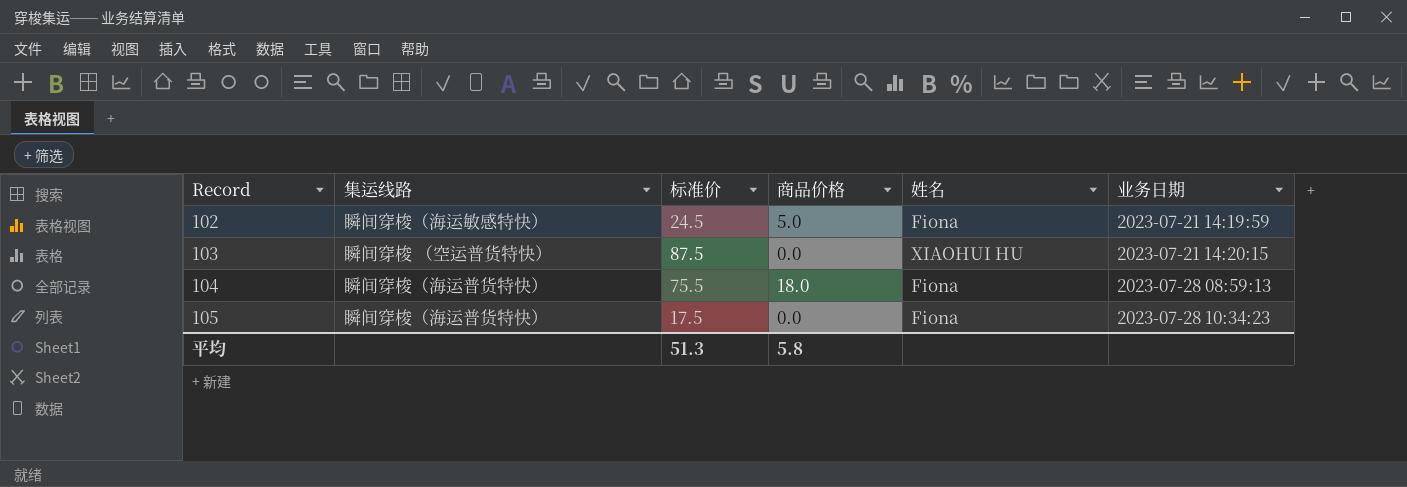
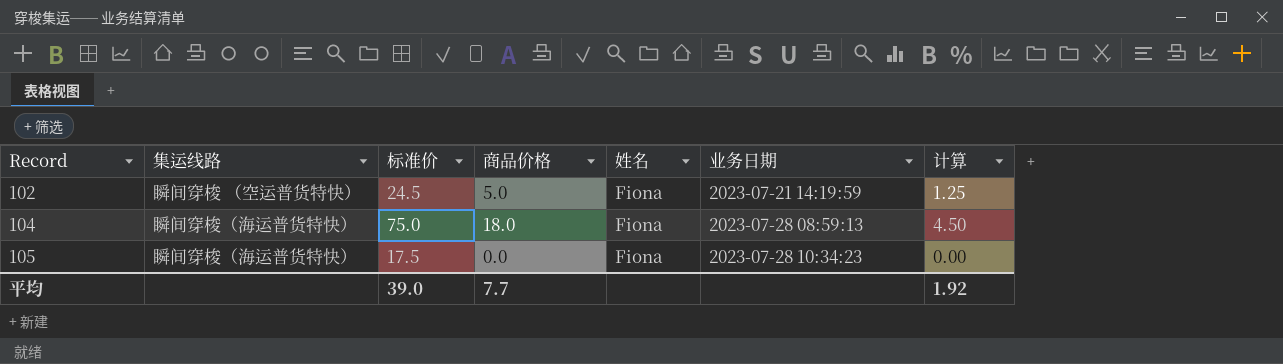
column 计算 | formula: none -> [商品价格] * 0.25
row 103: 瞬间穿梭 （空运普货特快） | 87.5 | 0.0 | XIAOHUI HU | 2023-07-21 14:20:15 -> none
102 | 集运线路: 瞬间穿梭（海运敏感特快） -> 瞬间穿梭 （空运普货特快）
104 | 标准价: 75.5 -> 75.0
平均 | 标准价: 51.3 -> 39.0
平均 | 商品价格: 5.8 -> 7.7

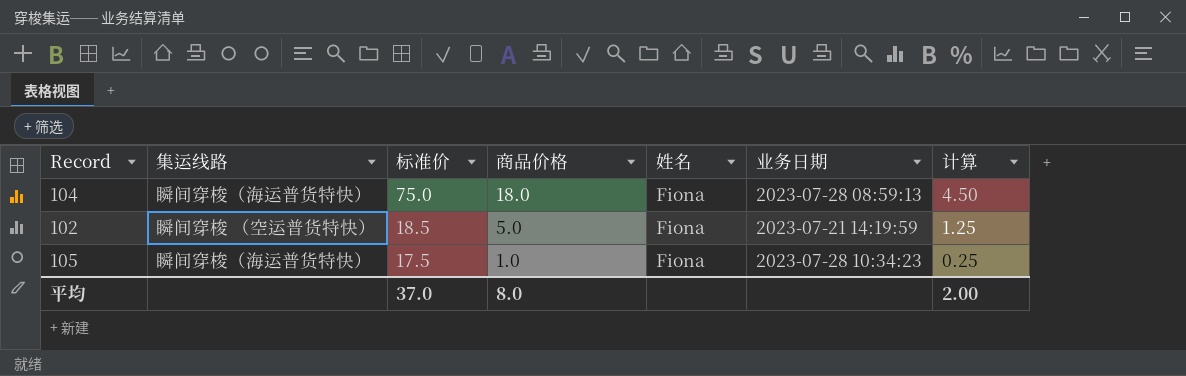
row order: Record ascending -> 标准价 descending
102 | 标准价: 24.5 -> 18.5
105 | 商品价格: 0.0 -> 1.0
105 | 计算: 0.00 -> 0.25
平均 | 标准价: 39.0 -> 37.0
平均 | 商品价格: 7.7 -> 8.0
平均 | 计算: 1.92 -> 2.00

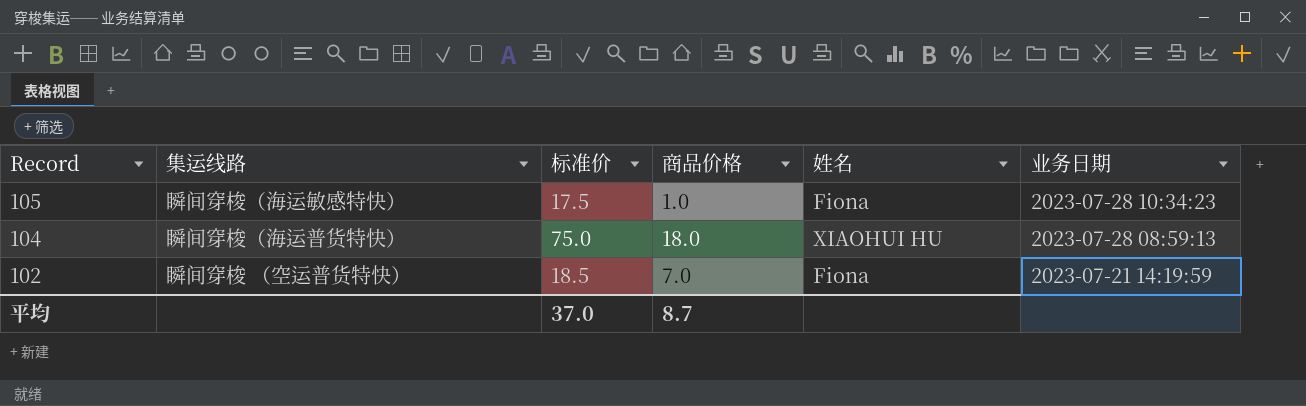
row order: 标准价 descending -> Record descending
column 计算 | formula: [商品价格] * 0.25 -> none
105 | 集运线路: 瞬间穿梭（海运普货特快） -> 瞬间穿梭（海运敏感特快）
104 | 姓名: Fiona -> XIAOHUI HU
102 | 商品价格: 5.0 -> 7.0
平均 | 商品价格: 8.0 -> 8.7

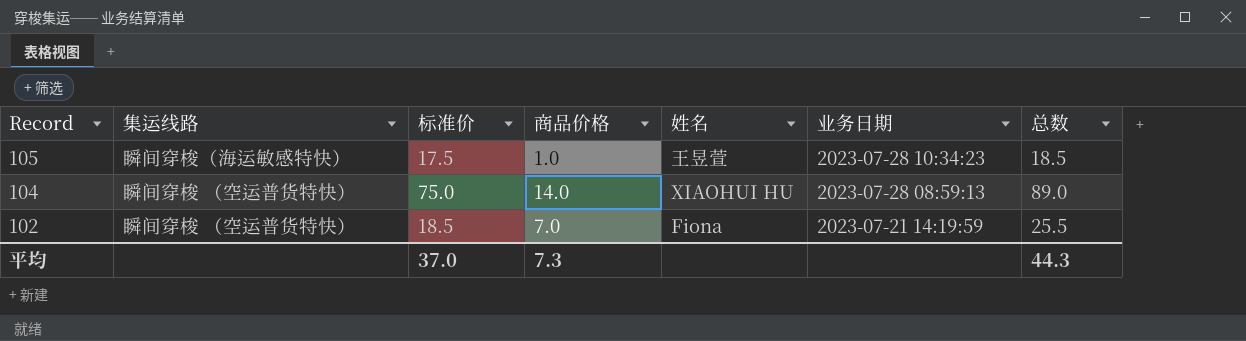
column 总数 | formula: none -> [标准价] + [商品价格]
105 | 姓名: Fiona -> 王昱萱
104 | 集运线路: 瞬间穿梭（海运普货特快） -> 瞬间穿梭 （空运普货特快）
104 | 商品价格: 18.0 -> 14.0
平均 | 商品价格: 8.7 -> 7.3

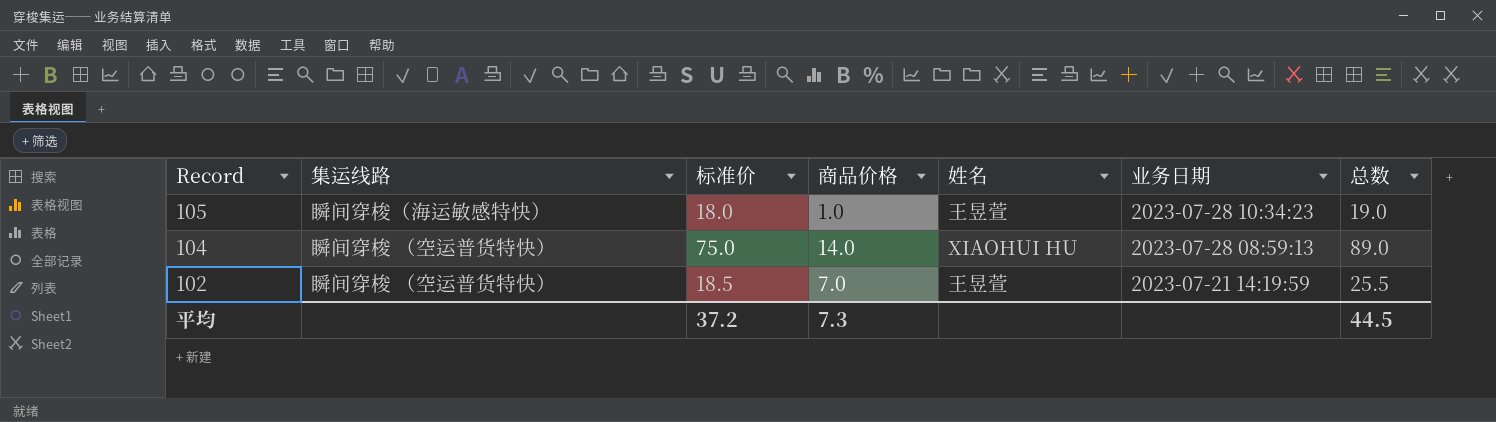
105 | 标准价: 17.5 -> 18.0
105 | 总数: 18.5 -> 19.0
102 | 姓名: Fiona -> 王昱萱
平均 | 标准价: 37.0 -> 37.2
平均 | 总数: 44.3 -> 44.5

